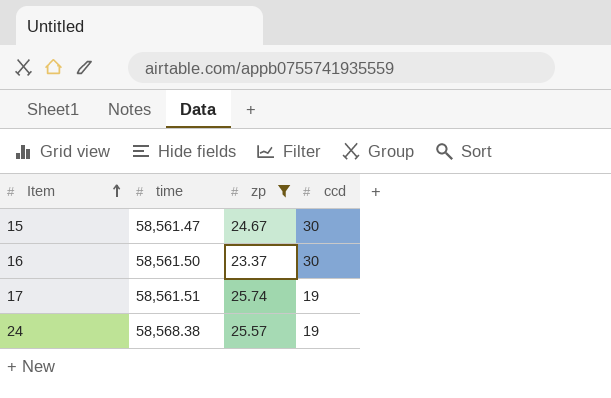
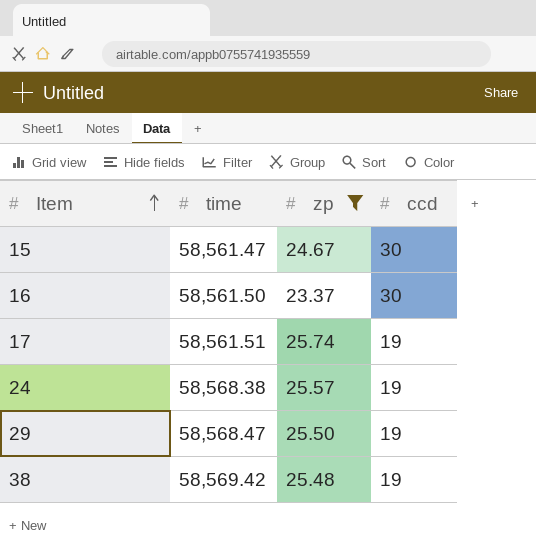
row 29: none -> 58,568.47 | 25.50 | 19
row 38: none -> 58,569.42 | 25.48 | 19

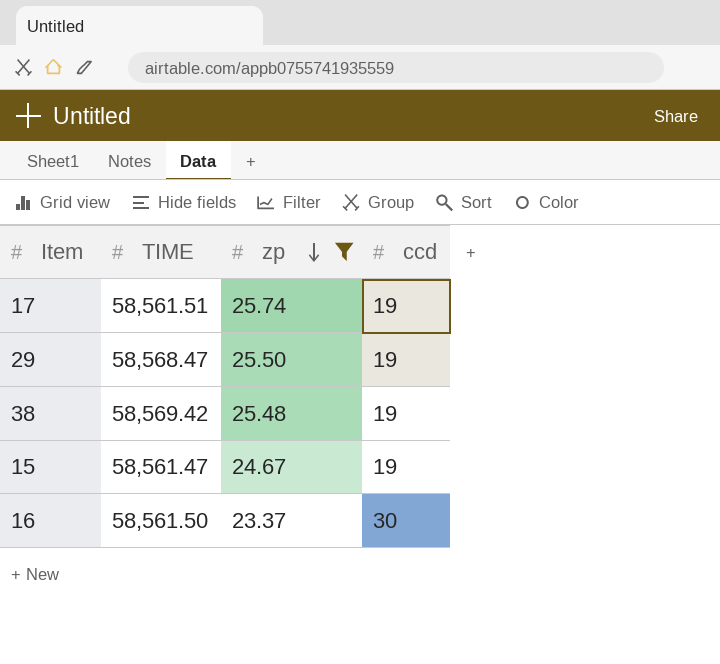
row order: Item ascending -> zp descending
column name: time -> TIME
row 24: 58,568.38 | 25.57 | 19 -> none
15 | ccd: 30 -> 19

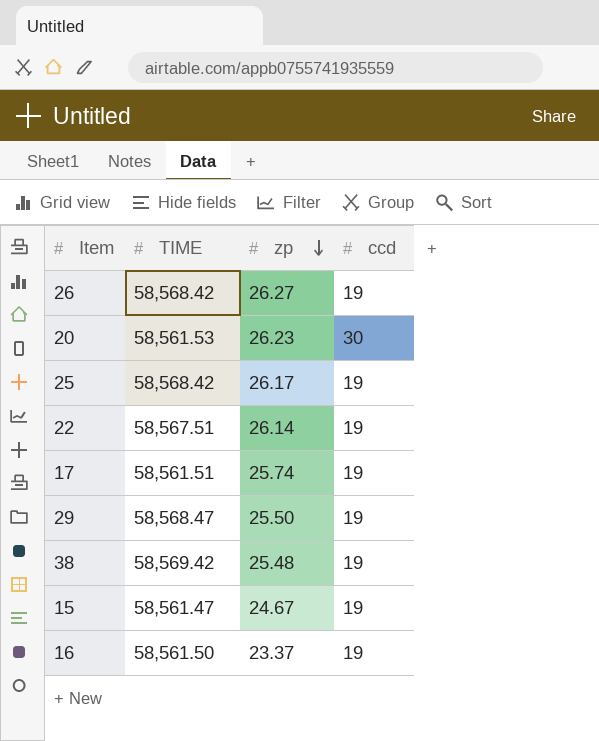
filter: zp <= 25.74 -> none
16 | ccd: 30 -> 19

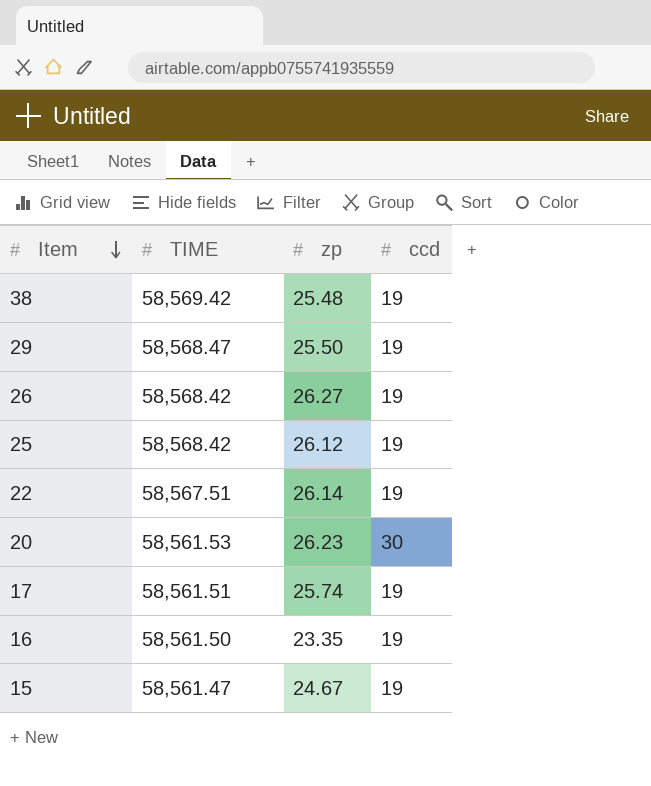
row order: zp descending -> Item descending
25 | zp: 26.17 -> 26.12
16 | zp: 23.37 -> 23.35

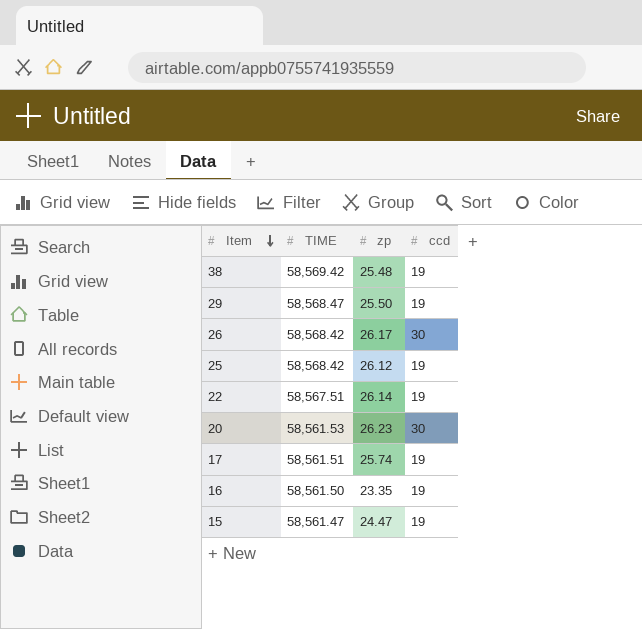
26 | zp: 26.27 -> 26.17
26 | ccd: 19 -> 30
15 | zp: 24.67 -> 24.47

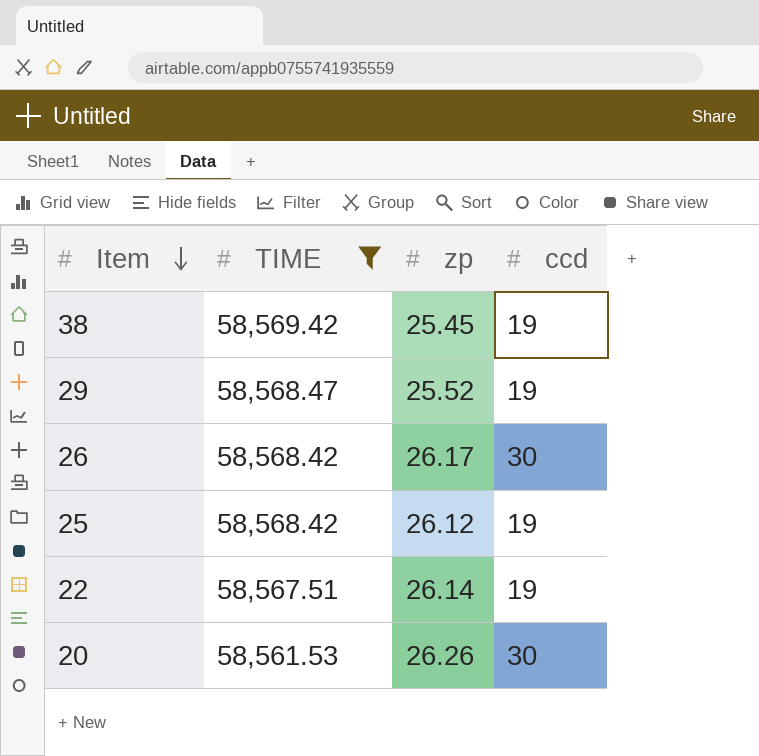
filter: none -> TIME >= 58,561.53
38 | zp: 25.48 -> 25.45
29 | zp: 25.50 -> 25.52
20 | zp: 26.23 -> 26.26

